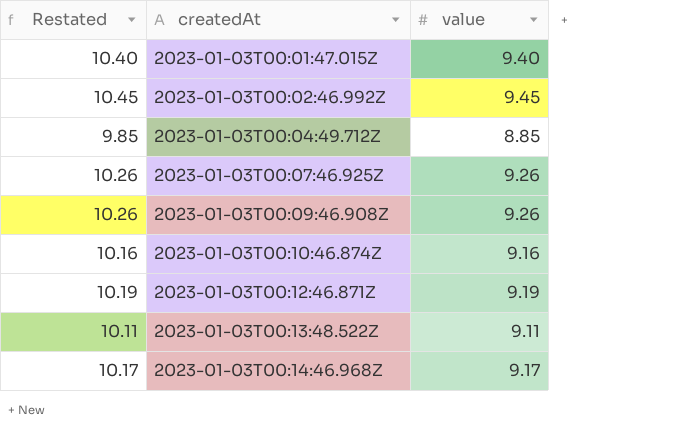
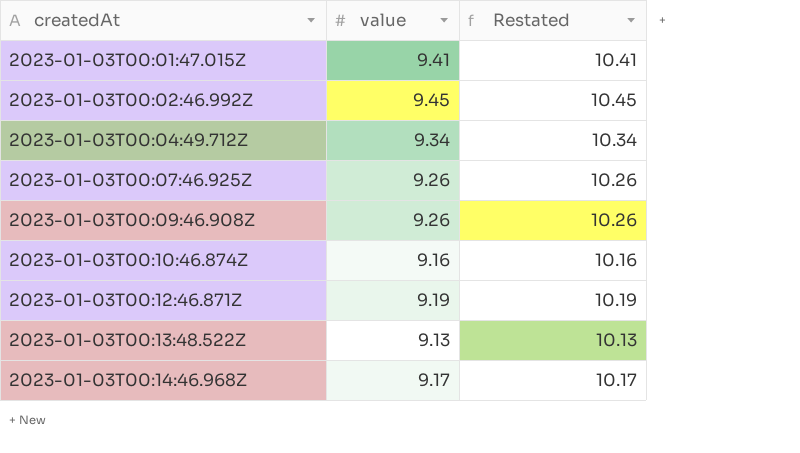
column Restated | position: 1 -> 3
2023-01-03T00:01:47.015Z | value: 9.40 -> 9.41
2023-01-03T00:01:47.015Z | Restated: 10.40 -> 10.41
2023-01-03T00:04:49.712Z | value: 8.85 -> 9.34
2023-01-03T00:04:49.712Z | Restated: 9.85 -> 10.34
2023-01-03T00:13:48.522Z | value: 9.11 -> 9.13
2023-01-03T00:13:48.522Z | Restated: 10.11 -> 10.13

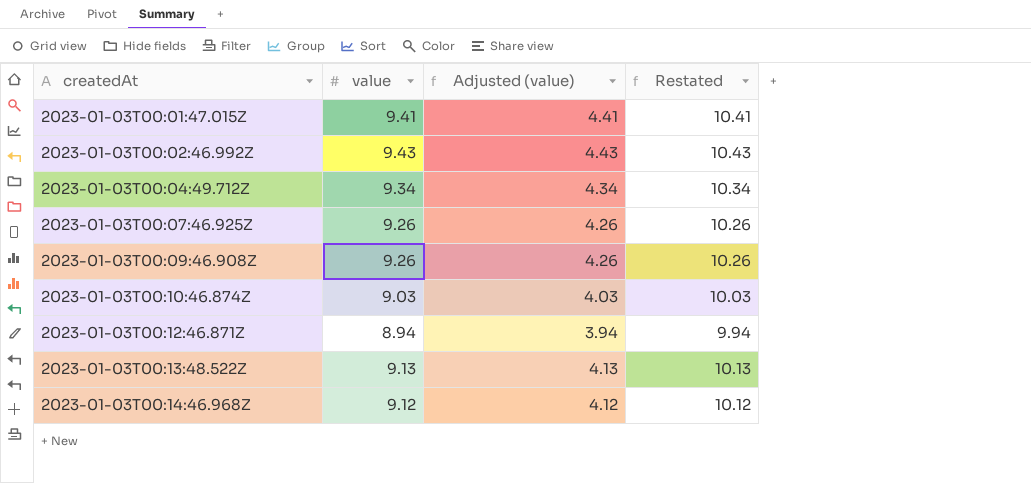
column Adjusted (value) | formula: none -> [value] - 5
2023-01-03T00:02:46.992Z | value: 9.45 -> 9.43
2023-01-03T00:02:46.992Z | Restated: 10.45 -> 10.43
2023-01-03T00:10:46.874Z | value: 9.16 -> 9.03
2023-01-03T00:10:46.874Z | Restated: 10.16 -> 10.03
2023-01-03T00:12:46.871Z | value: 9.19 -> 8.94
2023-01-03T00:12:46.871Z | Restated: 10.19 -> 9.94
2023-01-03T00:14:46.968Z | value: 9.17 -> 9.12
2023-01-03T00:14:46.968Z | Restated: 10.17 -> 10.12

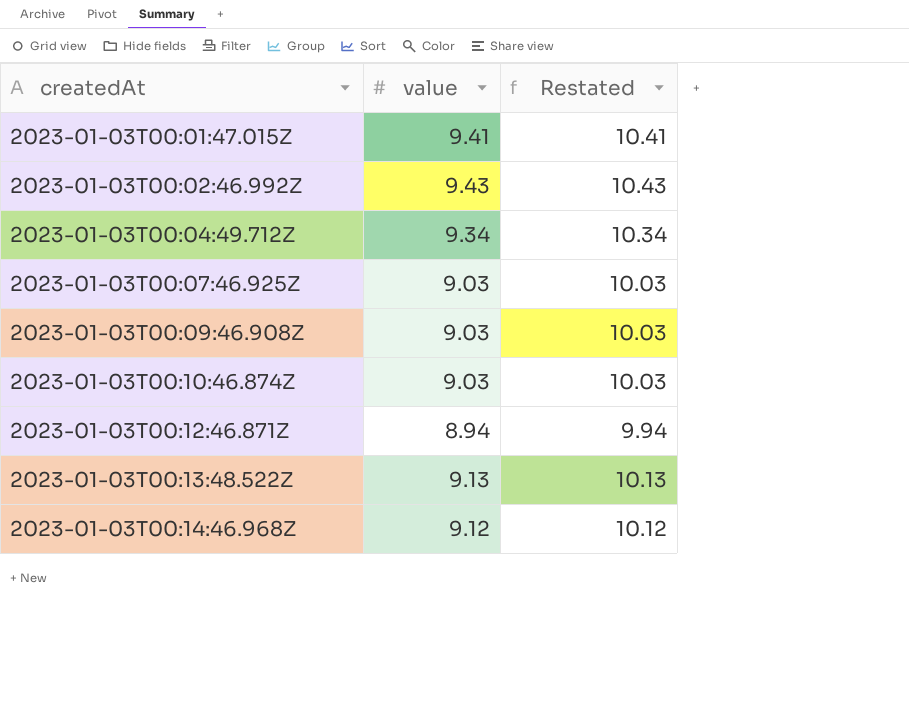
column Adjusted (value) | formula: [value] - 5 -> none
2023-01-03T00:07:46.925Z | value: 9.26 -> 9.03
2023-01-03T00:07:46.925Z | Restated: 10.26 -> 10.03
2023-01-03T00:09:46.908Z | value: 9.26 -> 9.03
2023-01-03T00:09:46.908Z | Restated: 10.26 -> 10.03

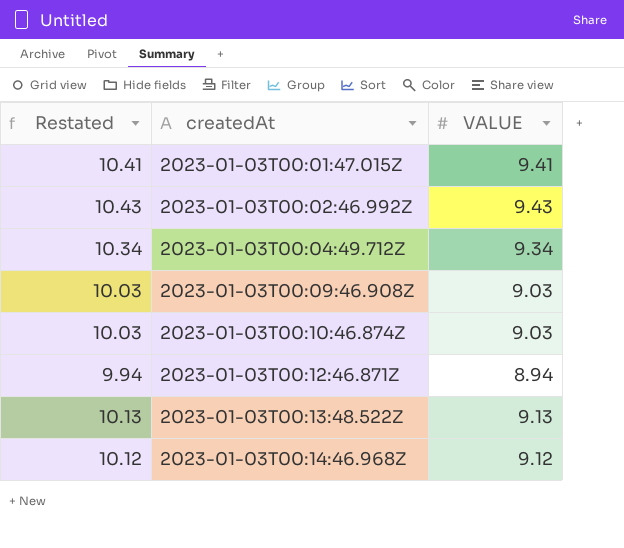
column Restated | position: 3 -> 1
column name: value -> VALUE
row 2023-01-03T00:07:46.925Z: 9.03 | 10.03 -> none

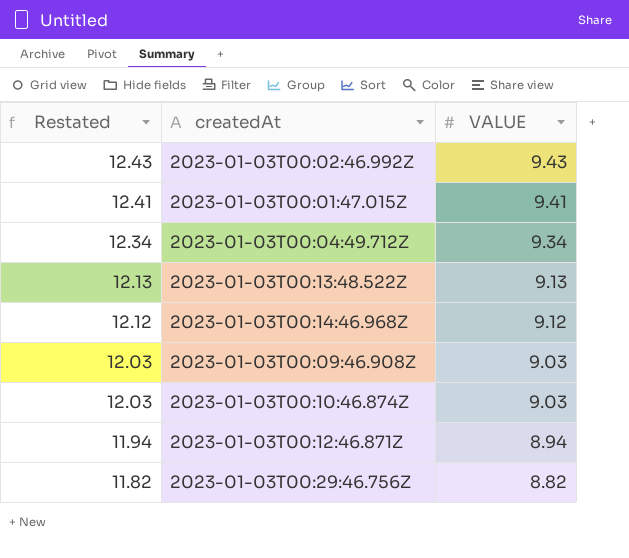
row order: createdAt ascending -> Restated descending
column Restated | formula: [VALUE] + 1 -> [VALUE] + 3
row 2023-01-03T00:29:46.756Z: none -> 11.82 | 8.82

